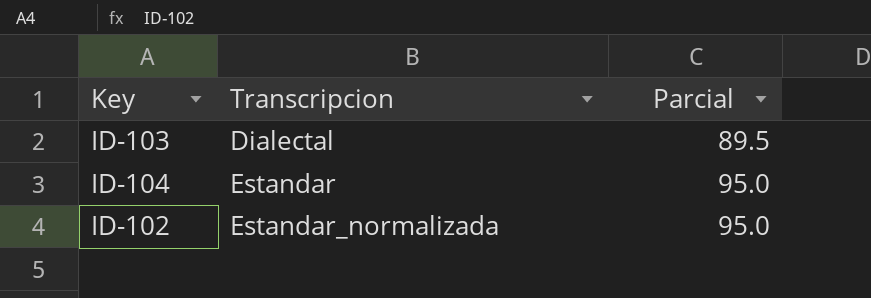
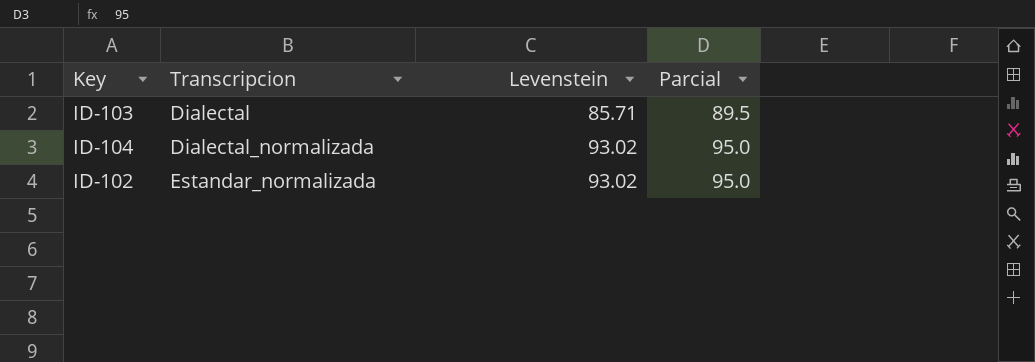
column Levenstein | position: none -> 3
ID-104 | Transcripcion: Estandar -> Dialectal_normalizada

